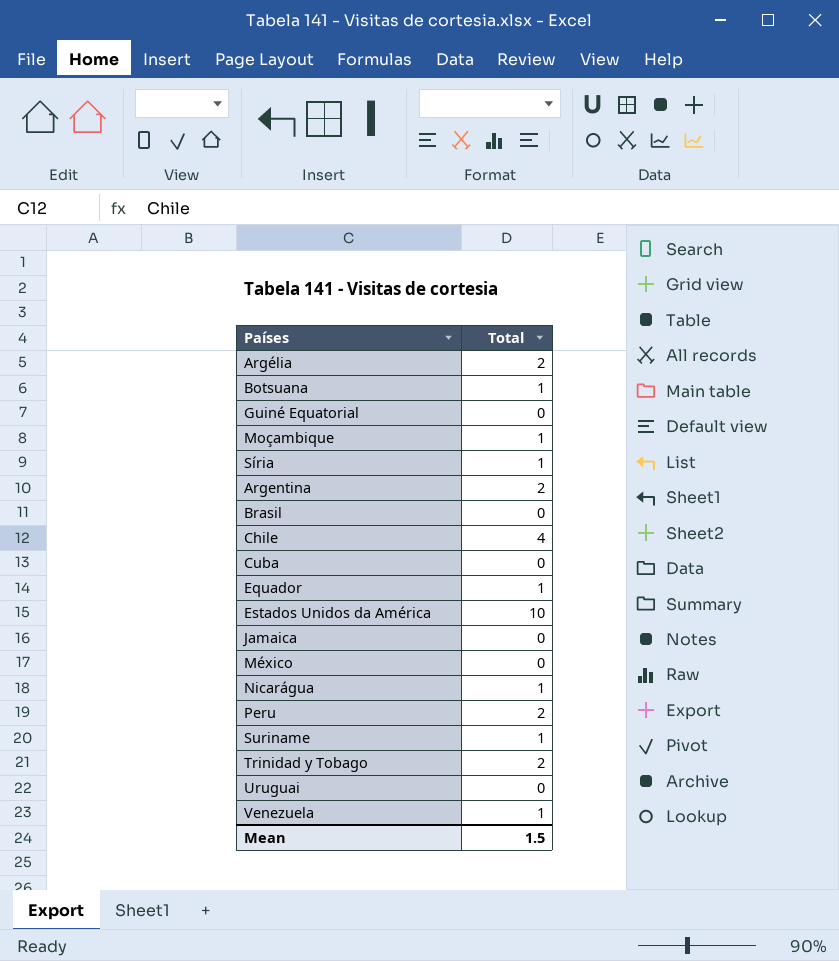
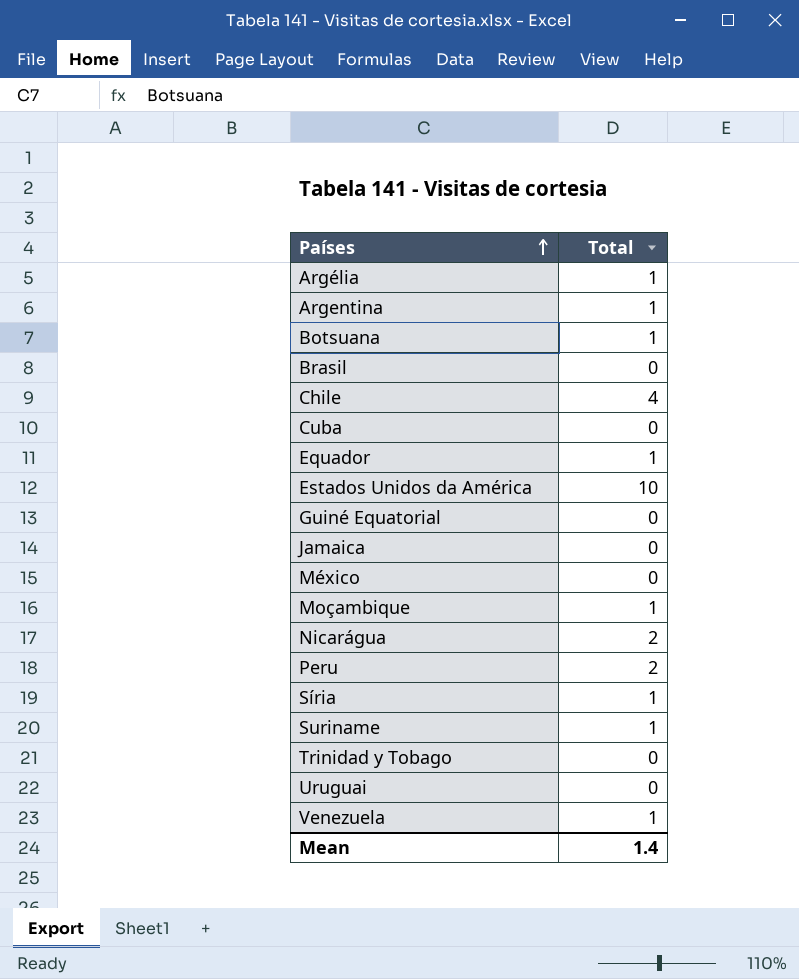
row order: none -> Países ascending
Argélia | Total: 2 -> 1
Argentina | Total: 2 -> 1
Nicarágua | Total: 1 -> 2
Trinidad y Tobago | Total: 2 -> 0
Mean | Total: 1.5 -> 1.4

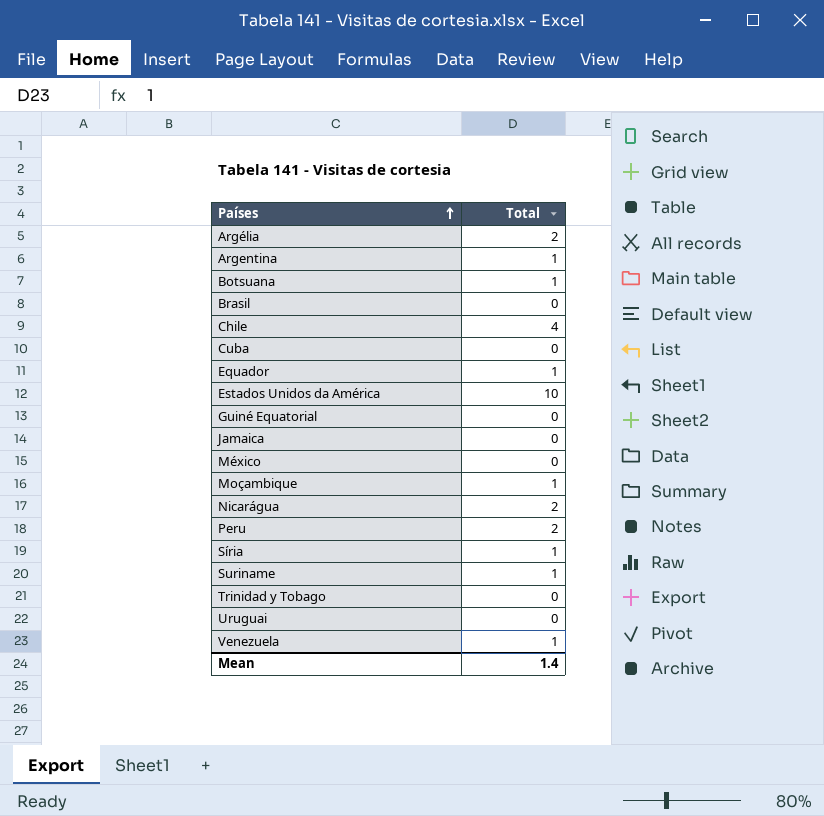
Argélia | Total: 1 -> 2

